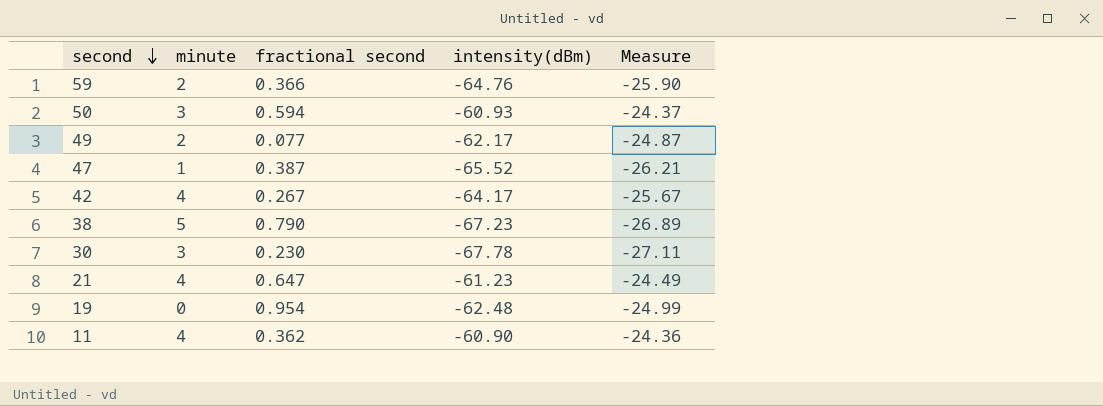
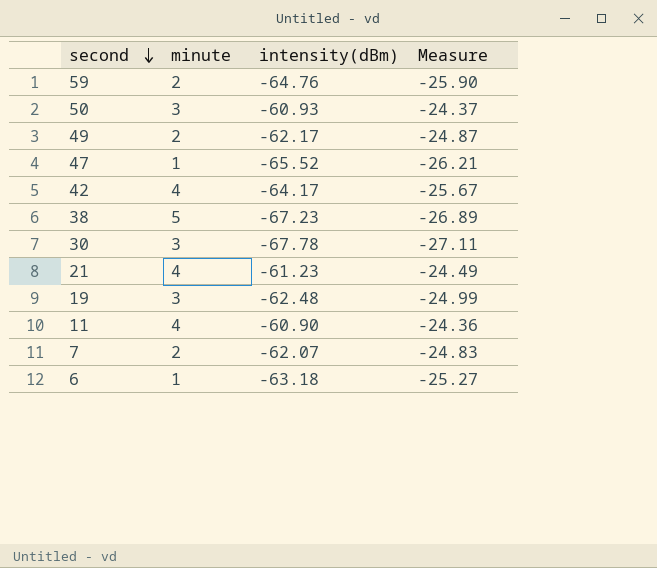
column fractional second | position: 3 -> none
19 | minute: 0 -> 3
row 7: none -> 2 | -62.07 | -24.83
row 6: none -> 1 | -63.18 | -25.27

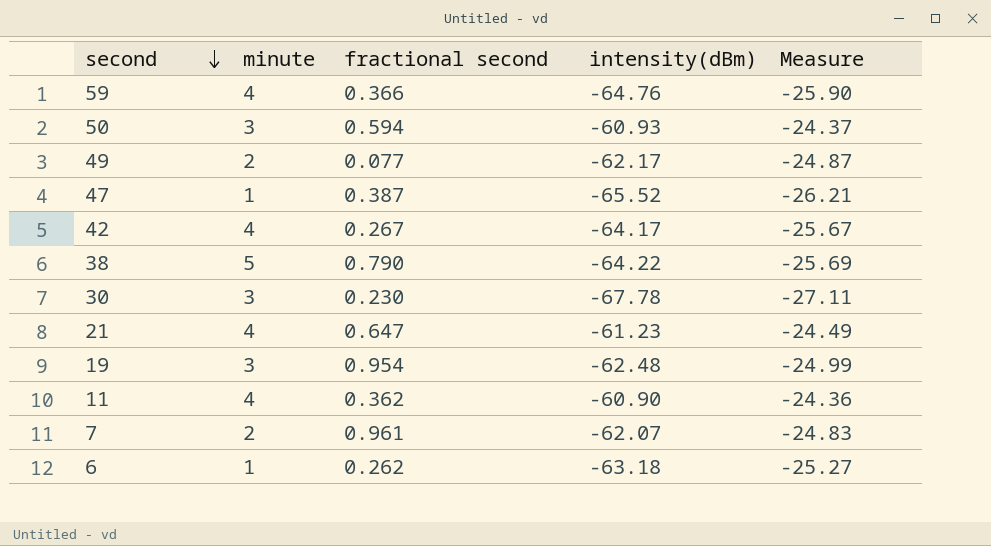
column fractional second | position: none -> 3
59 | minute: 2 -> 4
38 | intensity(dBm): -67.23 -> -64.22
38 | Measure: -26.89 -> -25.69

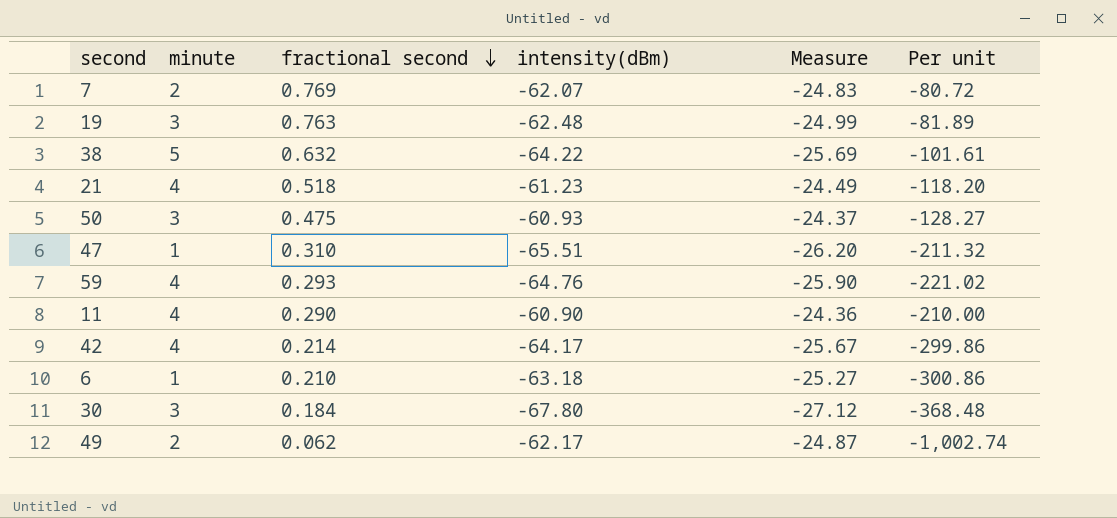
row order: second descending -> fractional second descending
column Per unit | formula: none -> [intensity(dBm)] / [fractional second]
7 | fractional second: 0.961 -> 0.769
19 | fractional second: 0.954 -> 0.763
38 | fractional second: 0.790 -> 0.632
21 | fractional second: 0.647 -> 0.518
50 | fractional second: 0.594 -> 0.475
47 | fractional second: 0.387 -> 0.310
47 | intensity(dBm): -65.52 -> -65.51
47 | Measure: -26.21 -> -26.20
59 | fractional second: 0.366 -> 0.293
11 | fractional second: 0.362 -> 0.290
42 | fractional second: 0.267 -> 0.214
6 | fractional second: 0.262 -> 0.210
30 | fractional second: 0.230 -> 0.184
30 | intensity(dBm): -67.78 -> -67.80
30 | Measure: -27.11 -> -27.12
49 | fractional second: 0.077 -> 0.062

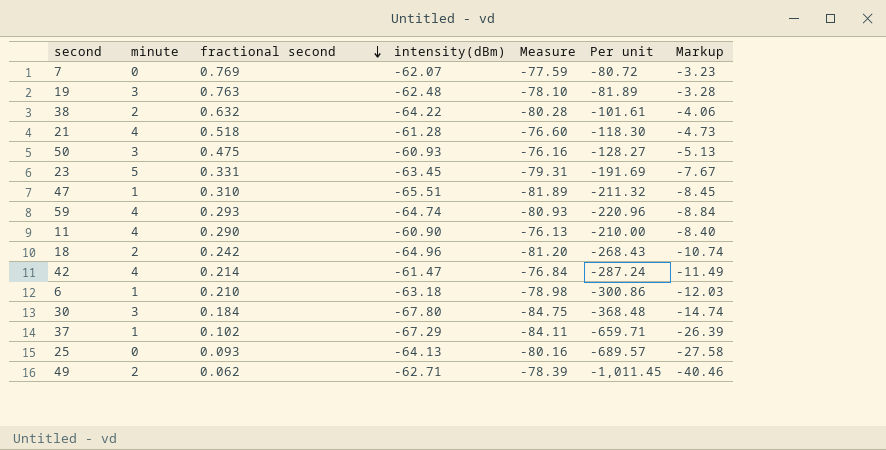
column Measure | formula: [intensity(dBm)] * 0.4 -> [intensity(dBm)] * 1.25
column Markup | formula: none -> [Per unit] * 0.04
7 | minute: 2 -> 0
38 | minute: 5 -> 2
21 | intensity(dBm): -61.23 -> -61.28
21 | Per unit: -118.20 -> -118.30
row 23: none -> 5 | 0.331 | -63.45 | -79.31 | -191.69 | -7.67
59 | intensity(dBm): -64.76 -> -64.74
59 | Per unit: -221.02 -> -220.96
row 18: none -> 2 | 0.242 | -64.96 | -81.20 | -268.43 | -10.74
42 | intensity(dBm): -64.17 -> -61.47
42 | Per unit: -299.86 -> -287.24
row 37: none -> 1 | 0.102 | -67.29 | -84.11 | -659.71 | -26.39
row 25: none -> 0 | 0.093 | -64.13 | -80.16 | -689.57 | -27.58
49 | intensity(dBm): -62.17 -> -62.71
49 | Per unit: -1,002.74 -> -1,011.45

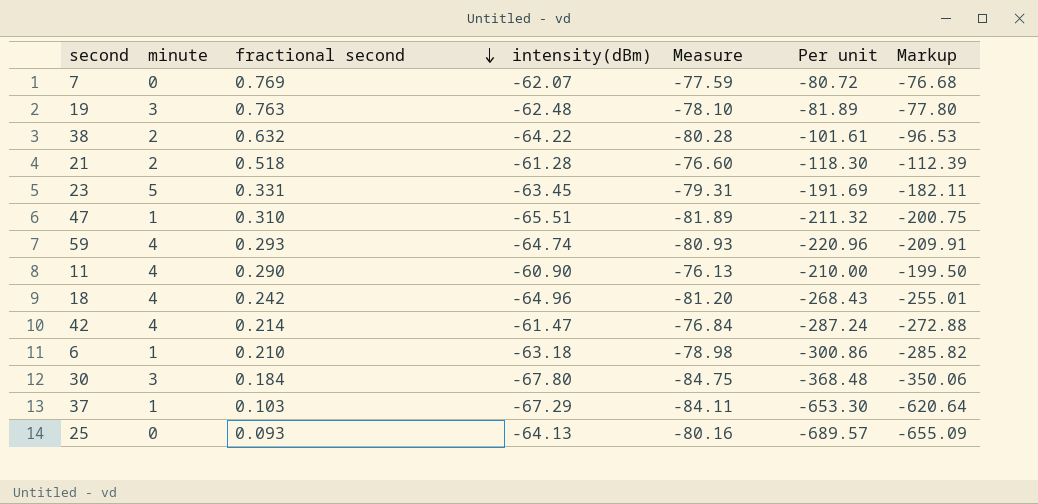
column Markup | formula: [Per unit] * 0.04 -> [Per unit] * 0.95
row 50: 3 | 0.475 | -60.93 | -76.16 | -128.27 | -5.13 -> none
row 49: 2 | 0.062 | -62.71 | -78.39 | -1,011.45 | -40.46 -> none
21 | minute: 4 -> 2
18 | minute: 2 -> 4
37 | fractional second: 0.102 -> 0.103
37 | Per unit: -659.71 -> -653.30

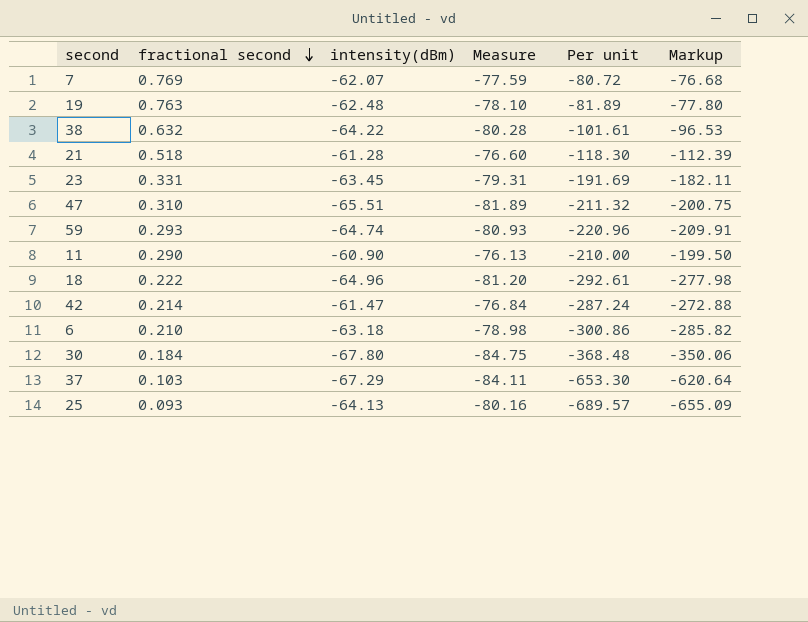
column minute | position: 2 -> none
18 | fractional second: 0.242 -> 0.222
18 | Per unit: -268.43 -> -292.61
18 | Markup: -255.01 -> -277.98

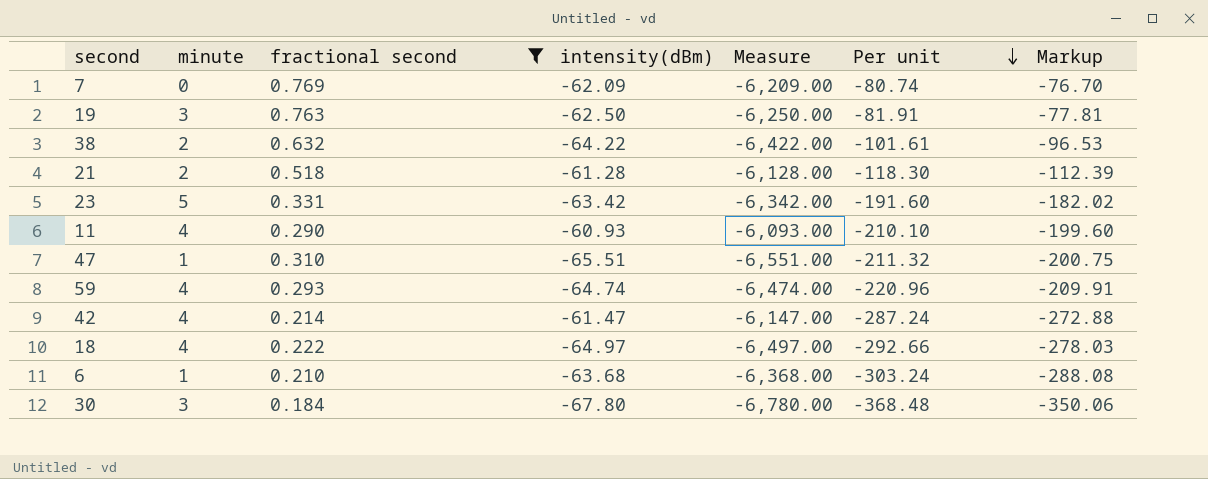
filter: none -> fractional second >= 0.184
row order: fractional second descending -> Per unit descending
column minute | position: none -> 2
column Measure | formula: [intensity(dBm)] * 1.25 -> [intensity(dBm)] * 100
7 | intensity(dBm): -62.07 -> -62.09
7 | Per unit: -80.72 -> -80.74
7 | Markup: -76.68 -> -76.70
19 | intensity(dBm): -62.48 -> -62.50
19 | Per unit: -81.89 -> -81.91
19 | Markup: -77.80 -> -77.81
23 | intensity(dBm): -63.45 -> -63.42
23 | Per unit: -191.69 -> -191.60
23 | Markup: -182.11 -> -182.02
11 | intensity(dBm): -60.90 -> -60.93
11 | Per unit: -210.00 -> -210.10
11 | Markup: -199.50 -> -199.60
18 | intensity(dBm): -64.96 -> -64.97
18 | Per unit: -292.61 -> -292.66
18 | Markup: -277.98 -> -278.03
6 | intensity(dBm): -63.18 -> -63.68
6 | Per unit: -300.86 -> -303.24
6 | Markup: -285.82 -> -288.08

